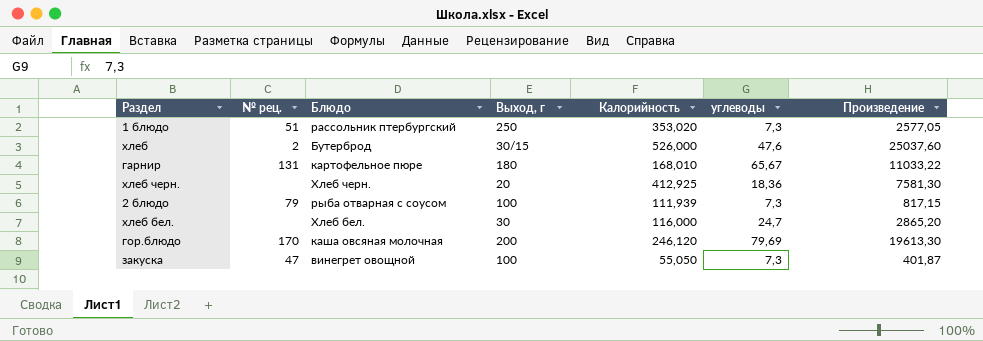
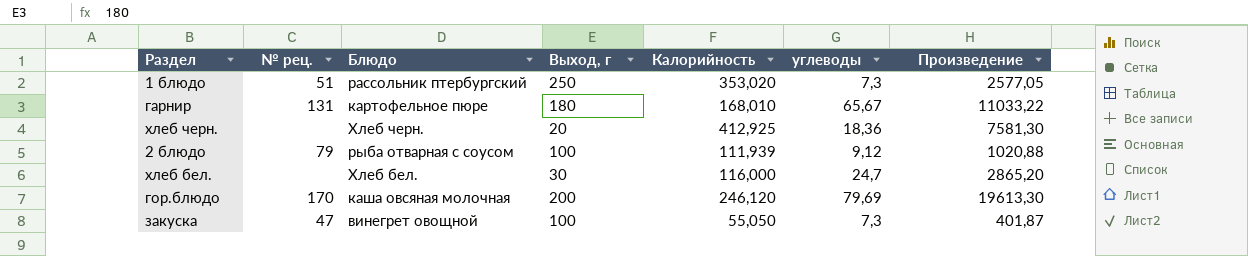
row хлеб: 2 | Бутерброд | 30/15 | 526,000 | 47,6 | 25037,60 -> none
2 блюдо | углеводы: 7,3 -> 9,12
2 блюдо | Произведение: 817,15 -> 1020,88

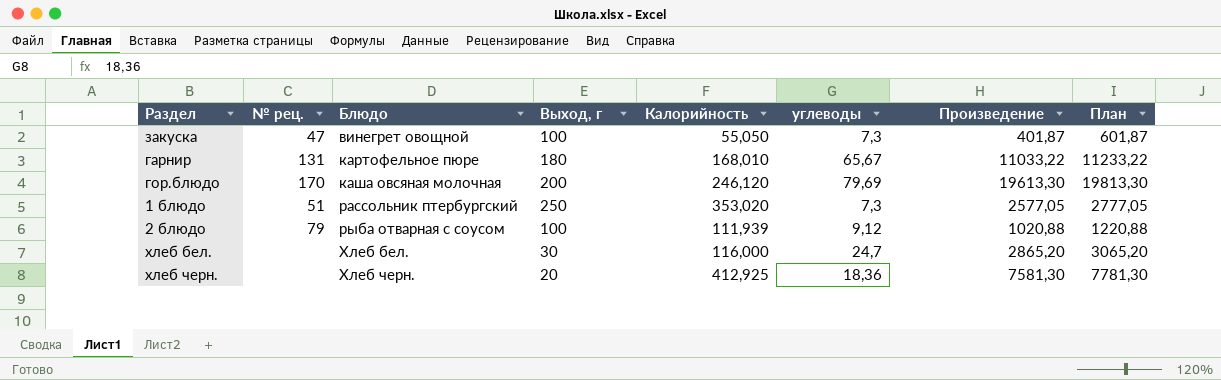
row order: none -> Блюдо ascending
column План | formula: none -> [Произведение] + 200

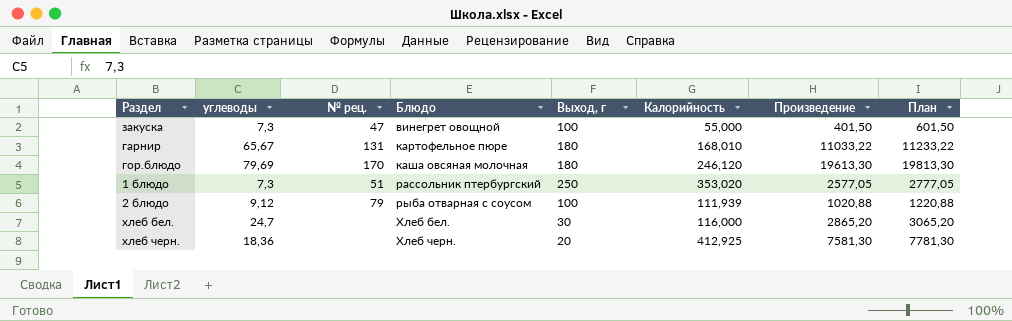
column углеводы | position: 6 -> 2
закуска | Калорийность: 55,050 -> 55,000
закуска | Произведение: 401,87 -> 401,50
закуска | План: 601,87 -> 601,50
гор.блюдо | Выход, г: 200 -> 180

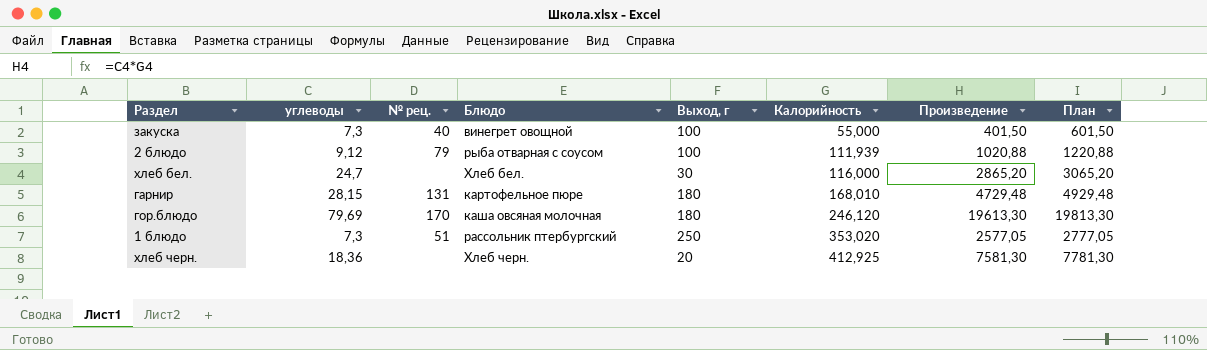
row order: Блюдо ascending -> Калорийность ascending
закуска | № рец.: 47 -> 40
гарнир | углеводы: 65,67 -> 28,15
гарнир | Произведение: 11033,22 -> 4729,48
гарнир | План: 11233,22 -> 4929,48

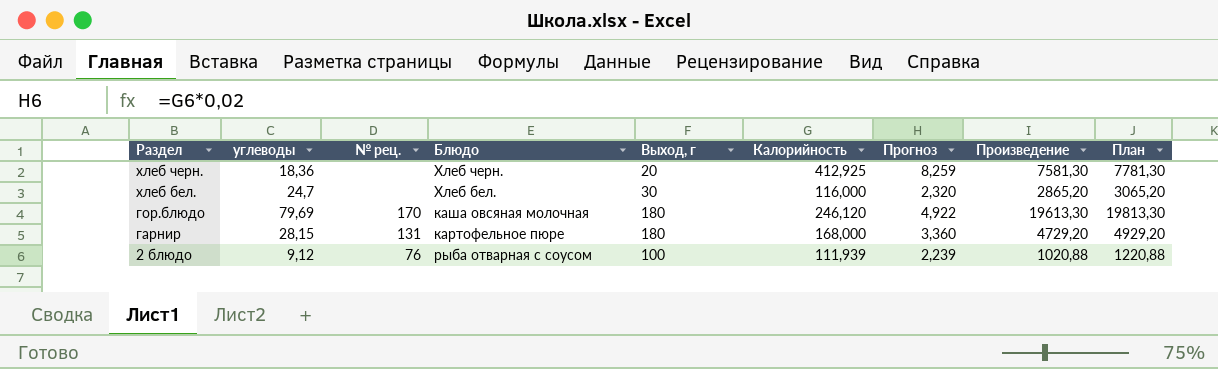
row order: Калорийность ascending -> Раздел descending
column Прогноз | formula: none -> [Калорийность] * 0,02
row закуска: 7,3 | 40 | винегрет овощной | 100 | 55,000 | 401,50 | 601,50 -> none
row 1 блюдо: 7,3 | 51 | рассольник птербургский | 250 | 353,020 | 2577,05 | 2777,05 -> none
гарнир | Калорийность: 168,010 -> 168,000
гарнир | Произведение: 4729,48 -> 4729,20
гарнир | План: 4929,48 -> 4929,20
2 блюдо | № рец.: 79 -> 76

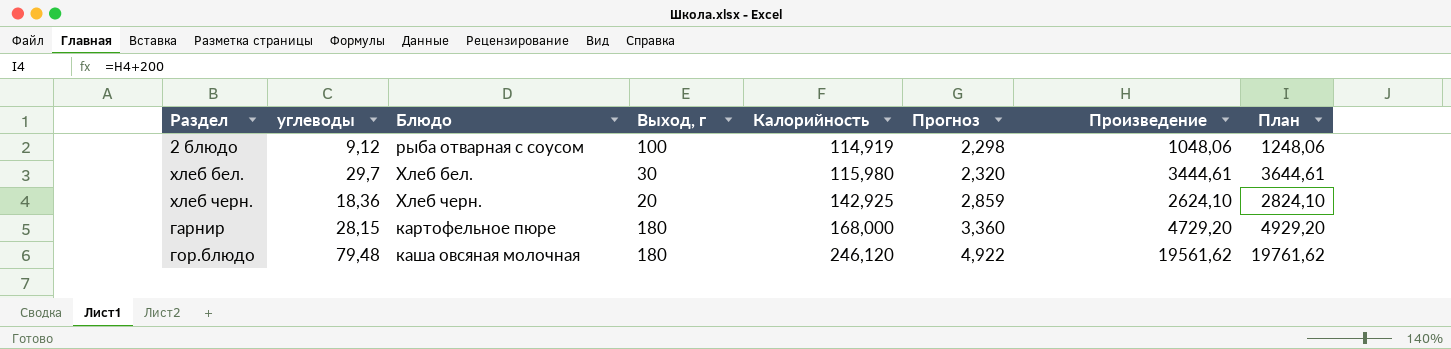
row order: Раздел descending -> Калорийность ascending
column № рец. | position: 3 -> none
2 блюдо | Калорийность: 111,939 -> 114,919
2 блюдо | Прогноз: 2,239 -> 2,298
2 блюдо | Произведение: 1020,88 -> 1048,06
2 блюдо | План: 1220,88 -> 1248,06
хлеб бел. | углеводы: 24,7 -> 29,7
хлеб бел. | Калорийность: 116,000 -> 115,980
хлеб бел. | Произведение: 2865,20 -> 3444,61
хлеб бел. | План: 3065,20 -> 3644,61
хлеб черн. | Калорийность: 412,925 -> 142,925
хлеб черн. | Прогноз: 8,259 -> 2,859
хлеб черн. | Произведение: 7581,30 -> 2624,10
хлеб черн. | План: 7781,30 -> 2824,10
гор.блюдо | углеводы: 79,69 -> 79,48
гор.блюдо | Произведение: 19613,30 -> 19561,62
гор.блюдо | План: 19813,30 -> 19761,62

